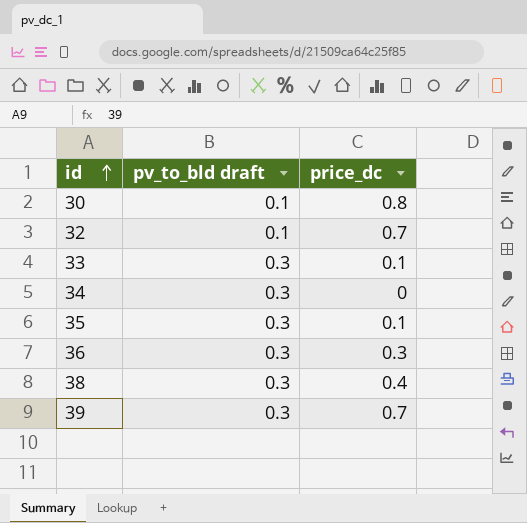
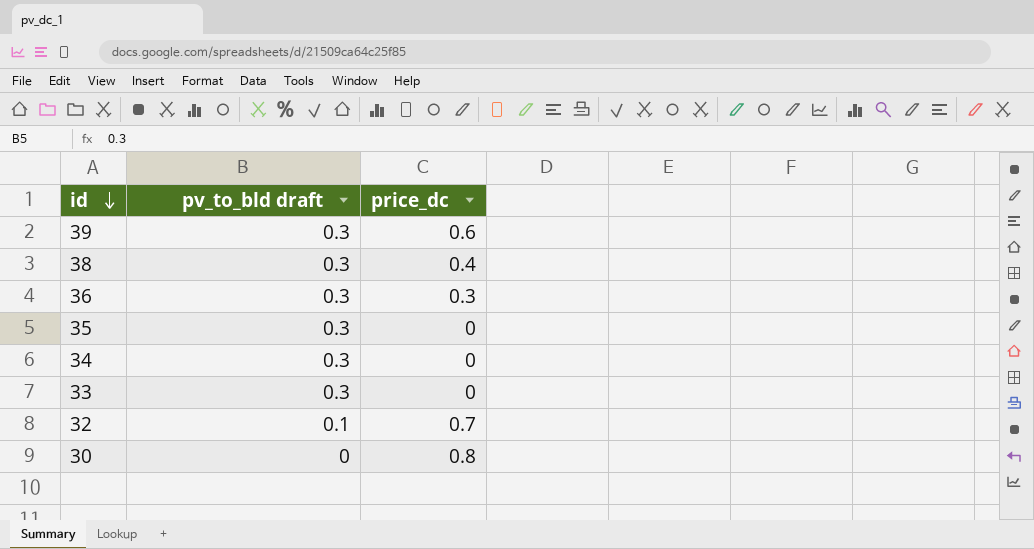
row order: id ascending -> id descending
39 | price_dc: 0.7 -> 0.6
35 | price_dc: 0.1 -> 0
33 | price_dc: 0.1 -> 0
30 | pv_to_bld draft: 0.1 -> 0

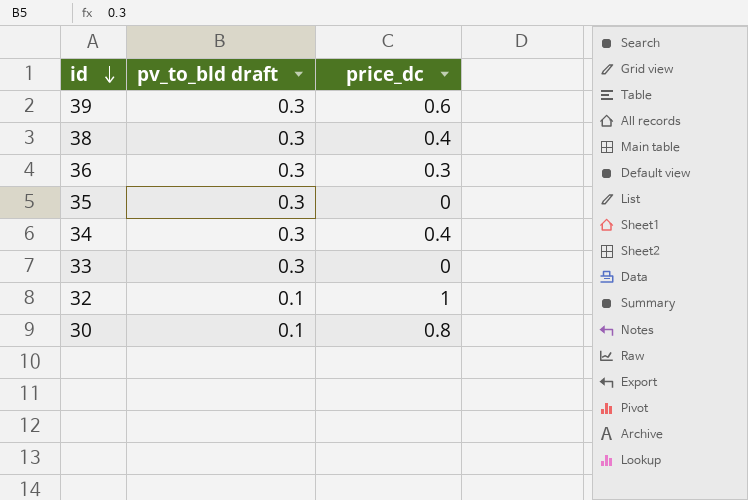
34 | price_dc: 0 -> 0.4
32 | price_dc: 0.7 -> 1
30 | pv_to_bld draft: 0 -> 0.1

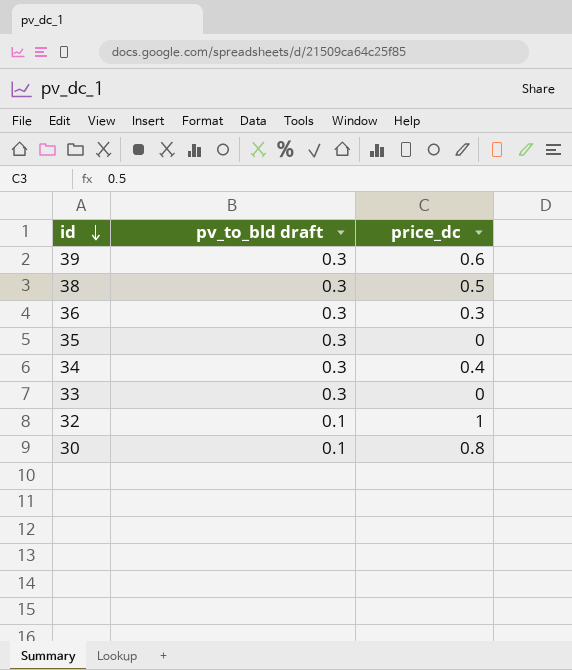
38 | price_dc: 0.4 -> 0.5

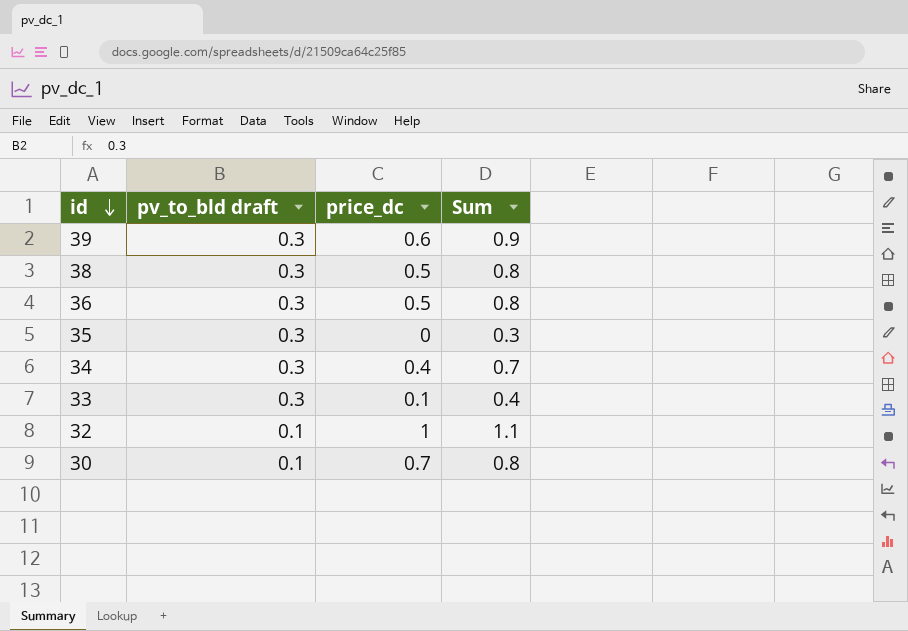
column Sum | formula: none -> [pv_to_bld draft] + [price_dc]
36 | price_dc: 0.3 -> 0.5
33 | price_dc: 0 -> 0.1
30 | price_dc: 0.8 -> 0.7

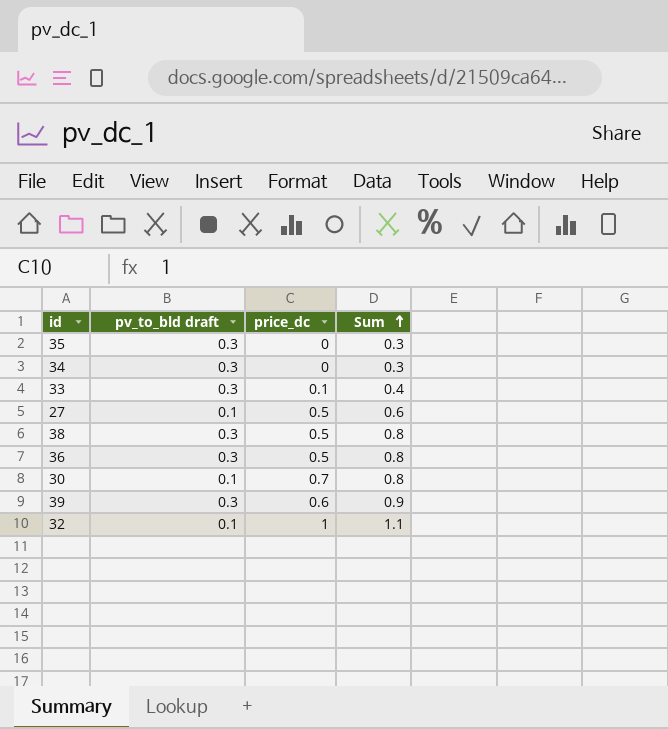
row order: id descending -> Sum ascending
34 | price_dc: 0.4 -> 0
34 | Sum: 0.7 -> 0.3
row 27: none -> 0.1 | 0.5 | 0.6

